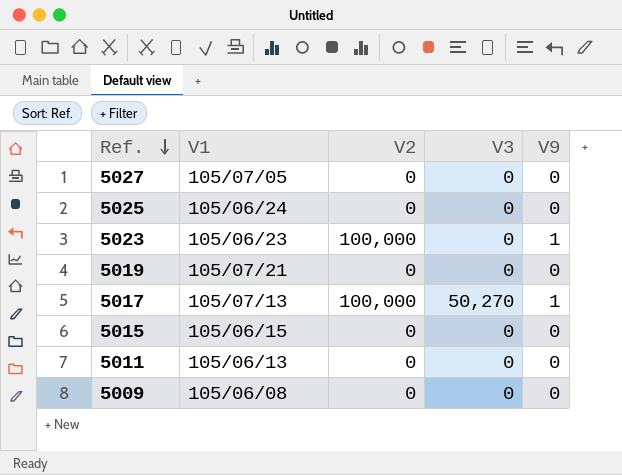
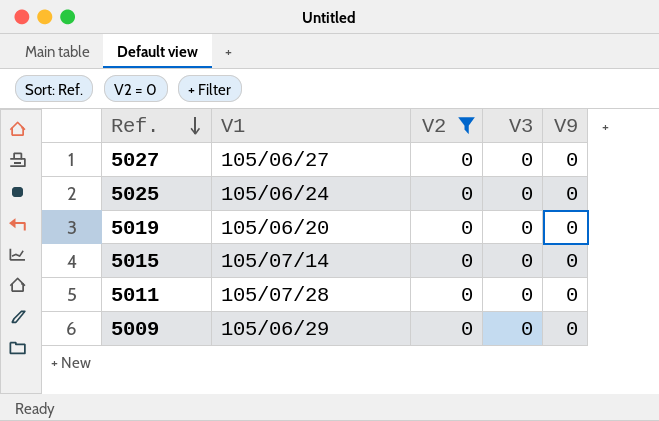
filter: none -> V2 = 0
5027 | V1: 105/07/05 -> 105/06/27
5019 | V1: 105/07/21 -> 105/06/20
5015 | V1: 105/06/15 -> 105/07/14
5011 | V1: 105/06/13 -> 105/07/28
5009 | V1: 105/06/08 -> 105/06/29

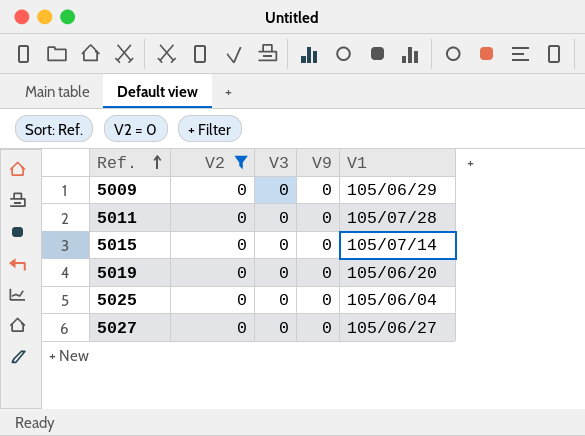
row order: Ref. descending -> Ref. ascending
column V1 | position: 2 -> 5
5025 | V1: 105/06/24 -> 105/06/04

